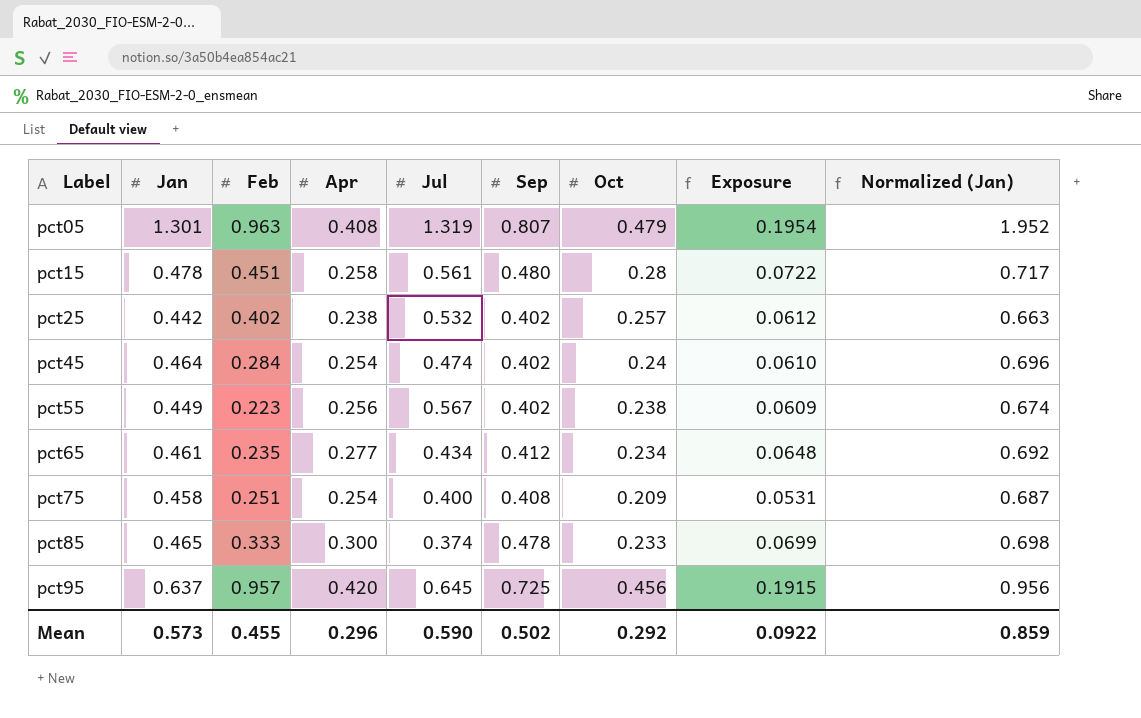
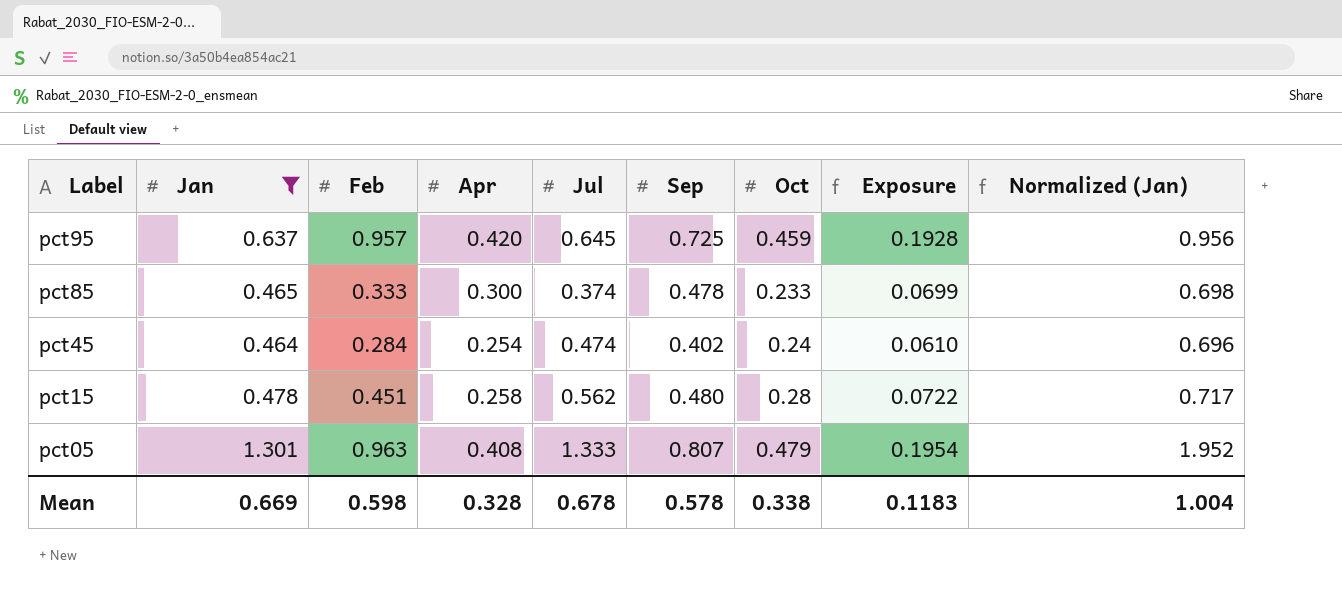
filter: none -> Jan >= 0.464
row order: Label ascending -> Label descending
pct95 | Oct: 0.456 -> 0.459
pct95 | Exposure: 0.1915 -> 0.1928
pct15 | Jul: 0.561 -> 0.562
pct05 | Jul: 1.319 -> 1.333
Mean | Jan: 0.573 -> 0.669
Mean | Feb: 0.455 -> 0.598
Mean | Apr: 0.296 -> 0.328
Mean | Jul: 0.590 -> 0.678
Mean | Sep: 0.502 -> 0.578
Mean | Oct: 0.292 -> 0.338
Mean | Exposure: 0.0922 -> 0.1183
Mean | Normalized (Jan): 0.859 -> 1.004

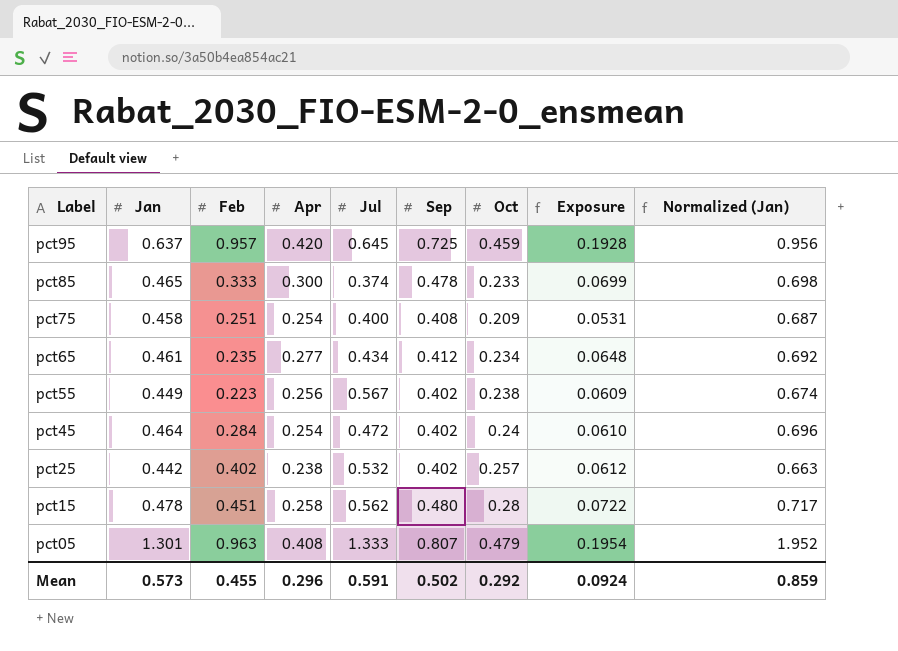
filter: Jan >= 0.464 -> none
pct45 | Jul: 0.474 -> 0.472
Mean | Jan: 0.669 -> 0.573
Mean | Feb: 0.598 -> 0.455
Mean | Apr: 0.328 -> 0.296
Mean | Jul: 0.678 -> 0.591
Mean | Sep: 0.578 -> 0.502
Mean | Oct: 0.338 -> 0.292
Mean | Exposure: 0.1183 -> 0.0924
Mean | Normalized (Jan): 1.004 -> 0.859

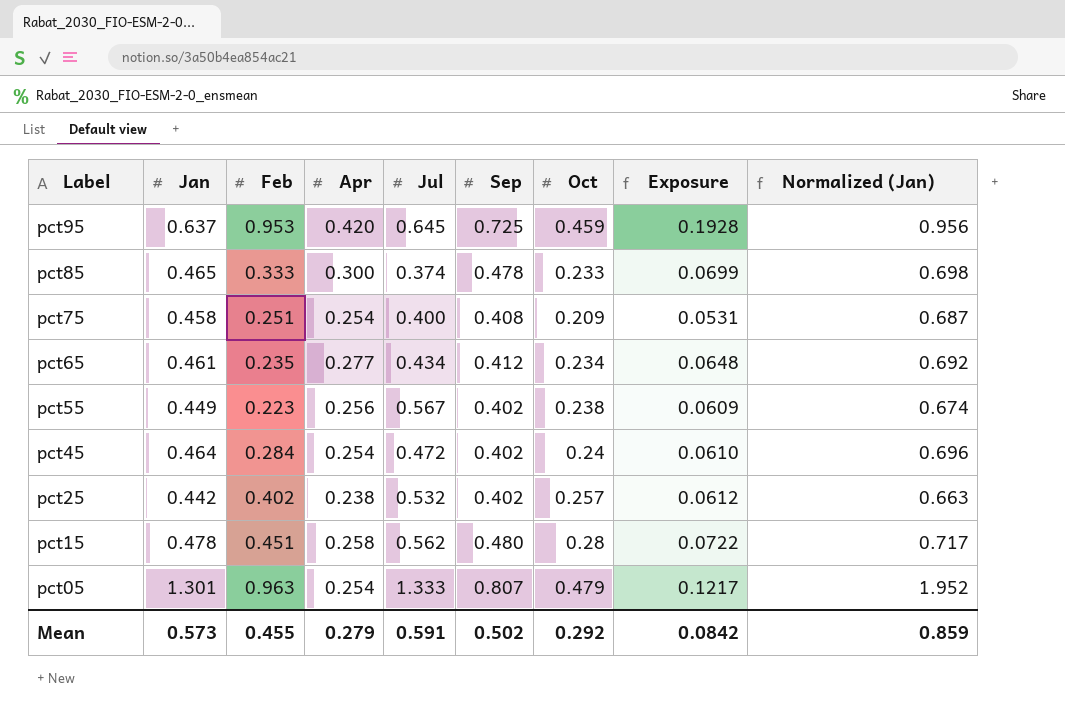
pct95 | Feb: 0.957 -> 0.953
pct05 | Apr: 0.408 -> 0.254
pct05 | Exposure: 0.1954 -> 0.1217
Mean | Apr: 0.296 -> 0.279
Mean | Exposure: 0.0924 -> 0.0842

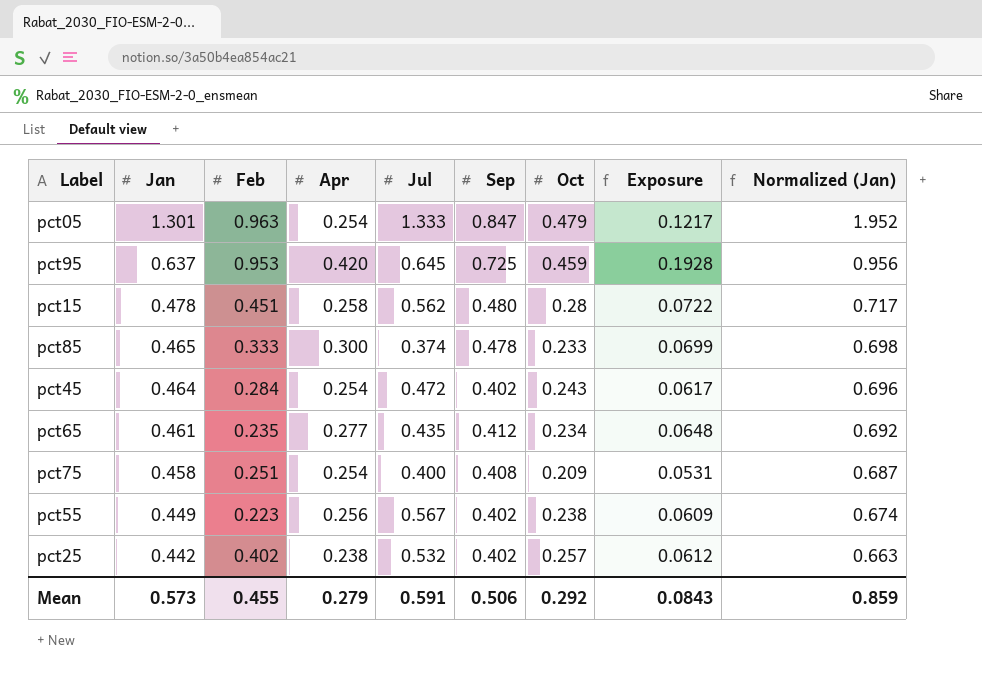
row order: Label descending -> Jan descending
pct05 | Sep: 0.807 -> 0.847
pct45 | Oct: 0.24 -> 0.243
pct45 | Exposure: 0.0610 -> 0.0617
pct65 | Jul: 0.434 -> 0.435
Mean | Sep: 0.502 -> 0.506
Mean | Exposure: 0.0842 -> 0.0843

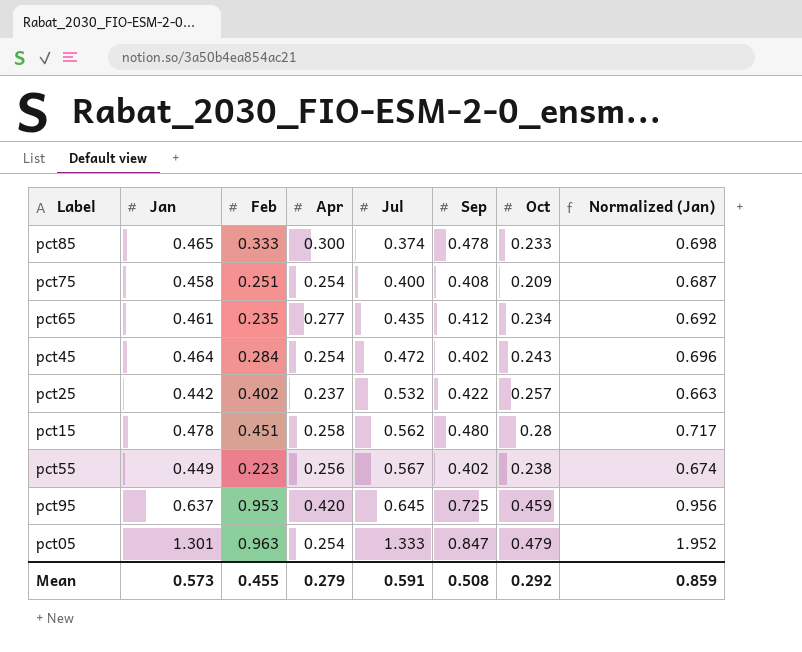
row order: Jan descending -> Jul ascending
column Exposure | formula: [Apr] * [Oct] -> none
pct25 | Apr: 0.238 -> 0.237
pct25 | Sep: 0.402 -> 0.422
Mean | Sep: 0.506 -> 0.508

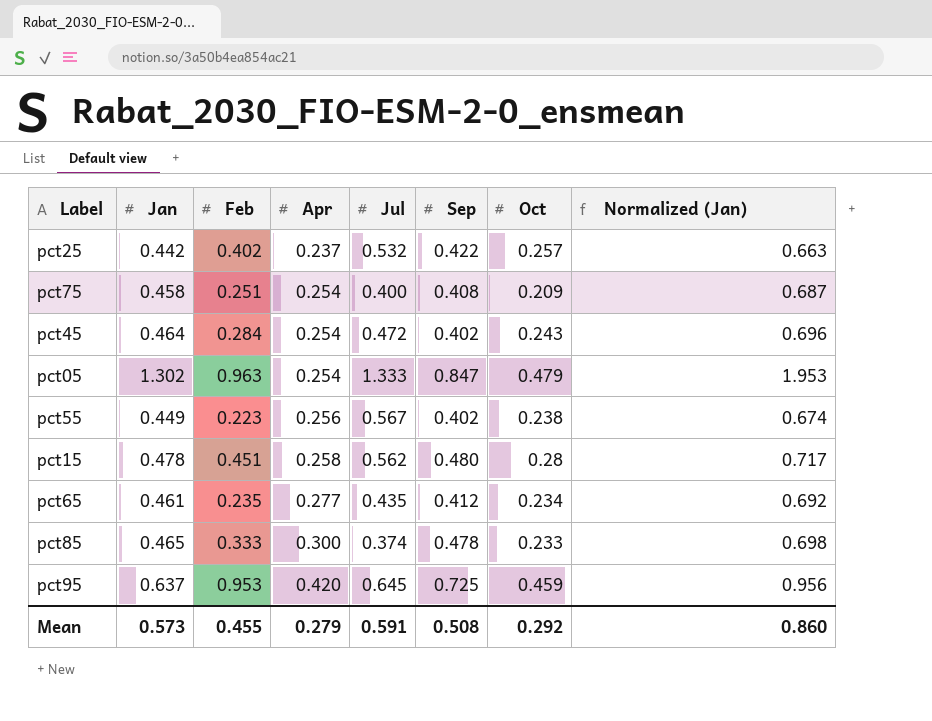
row order: Jul ascending -> Apr ascending
pct05 | Jan: 1.301 -> 1.302
pct05 | Normalized (Jan): 1.952 -> 1.953
Mean | Normalized (Jan): 0.859 -> 0.860

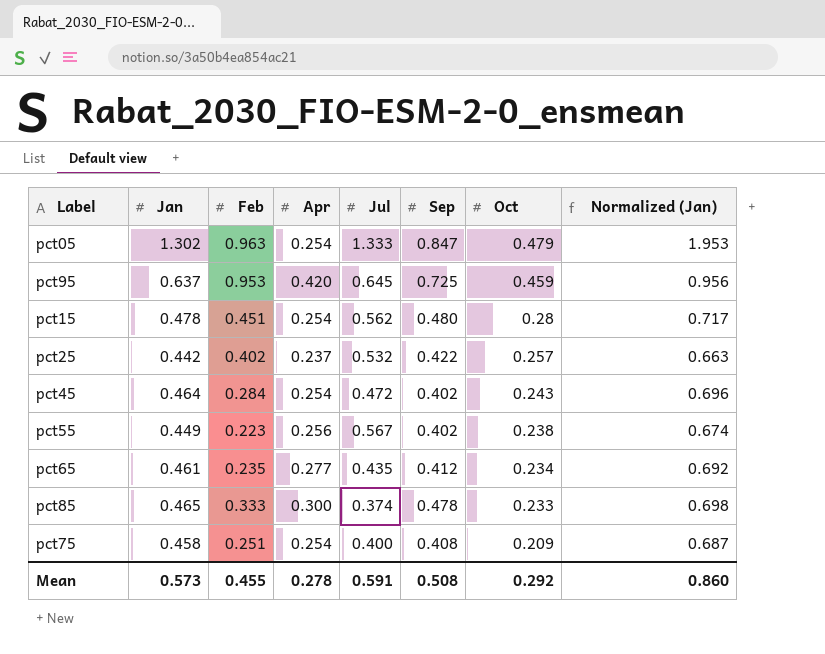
row order: Apr ascending -> Oct descending
pct15 | Apr: 0.258 -> 0.254
Mean | Apr: 0.279 -> 0.278

